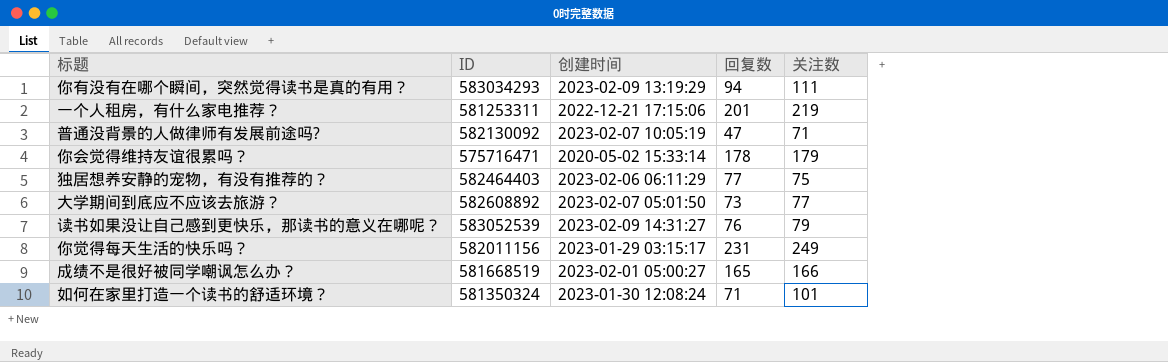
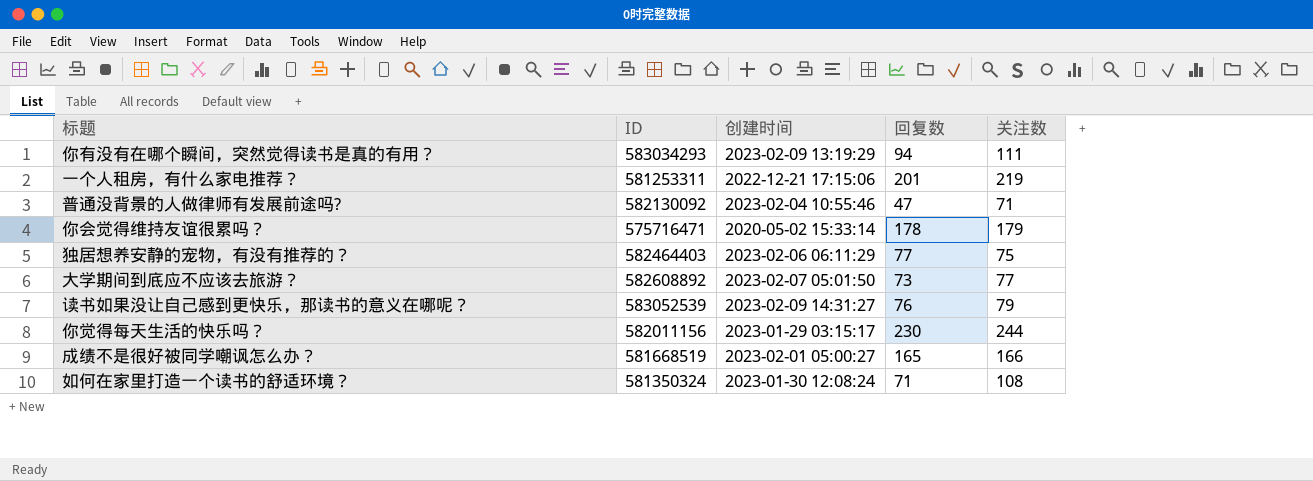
普通没背景的人做律师有发展前途吗? | 创建时间: 2023-02-07 10:05:19 -> 2023-02-04 10:55:46
你觉得每天生活的快乐吗？ | 回复数: 231 -> 230
你觉得每天生活的快乐吗？ | 关注数: 249 -> 244
如何在家里打造一个读书的舒适环境？ | 关注数: 101 -> 108

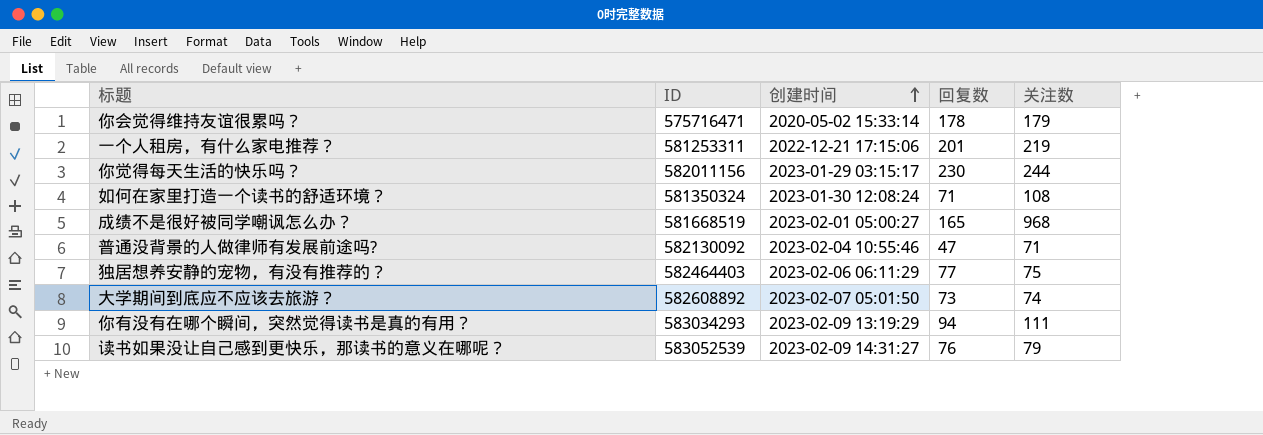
row order: none -> 创建时间 ascending
成绩不是很好被同学嘲讽怎么办？ | 关注数: 166 -> 968
大学期间到底应不应该去旅游？ | 关注数: 77 -> 74

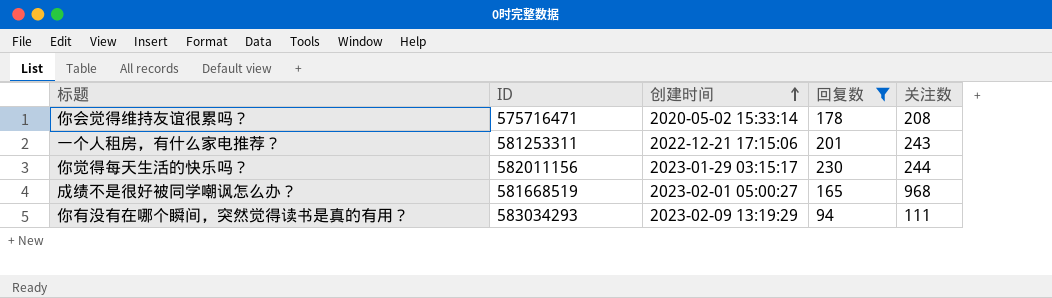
filter: none -> 回复数 >= 94
你会觉得维持友谊很累吗？ | 关注数: 179 -> 208
一个人租房，有什么家电推荐？ | 关注数: 219 -> 243

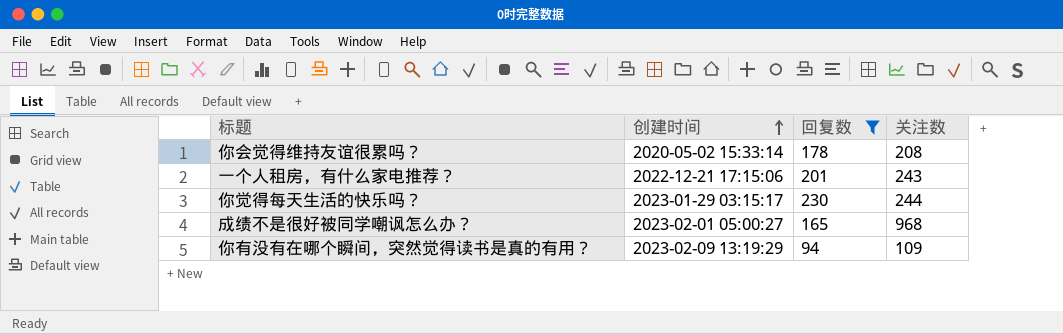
column ID | position: 2 -> none
你有没有在哪个瞬间，突然觉得读书是真的有用？ | 关注数: 111 -> 109

